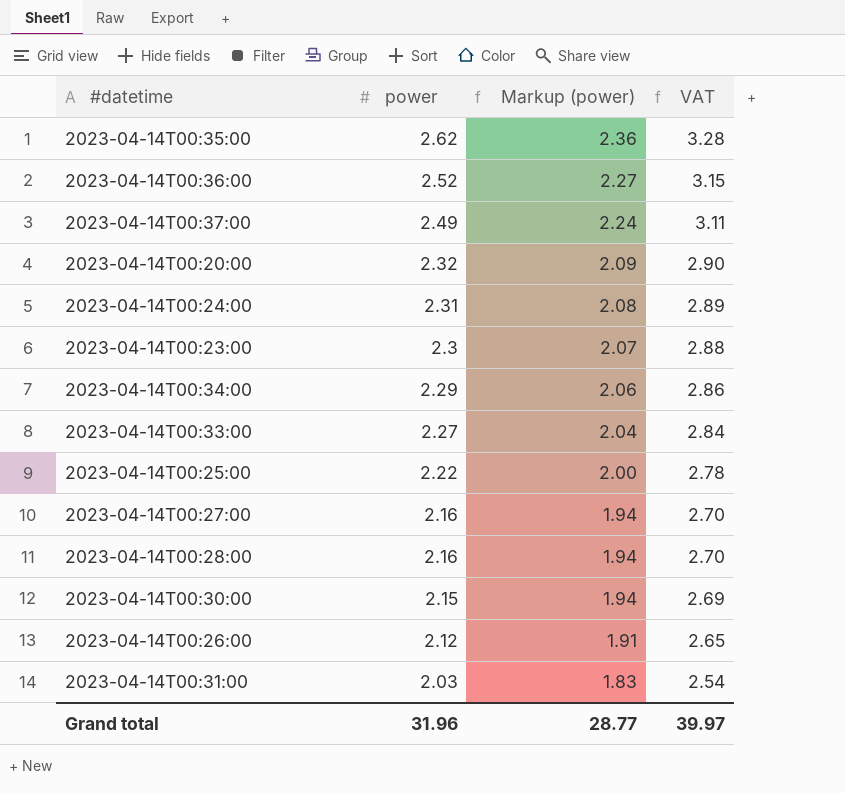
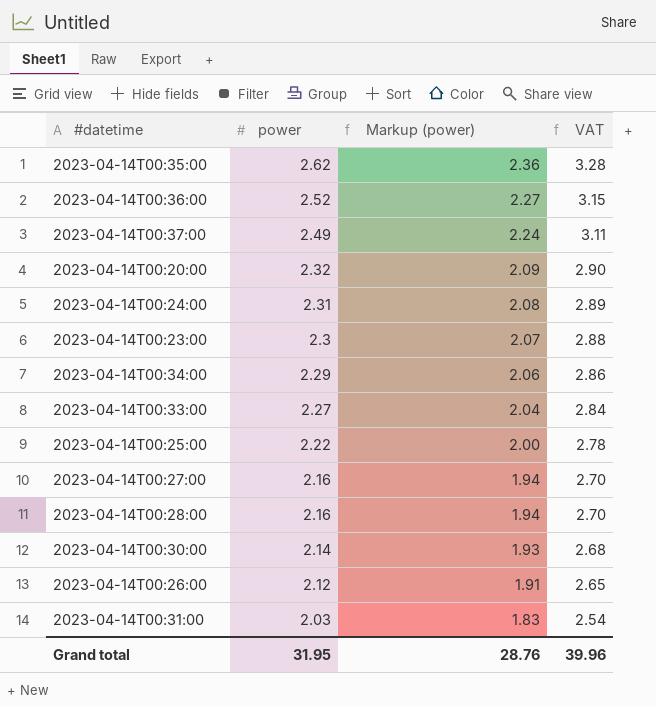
2023-04-14T00:30:00 | power: 2.15 -> 2.14
2023-04-14T00:30:00 | Markup (power): 1.94 -> 1.93
2023-04-14T00:30:00 | VAT: 2.69 -> 2.68
Grand total | power: 31.96 -> 31.95
Grand total | Markup (power): 28.77 -> 28.76
Grand total | VAT: 39.97 -> 39.96

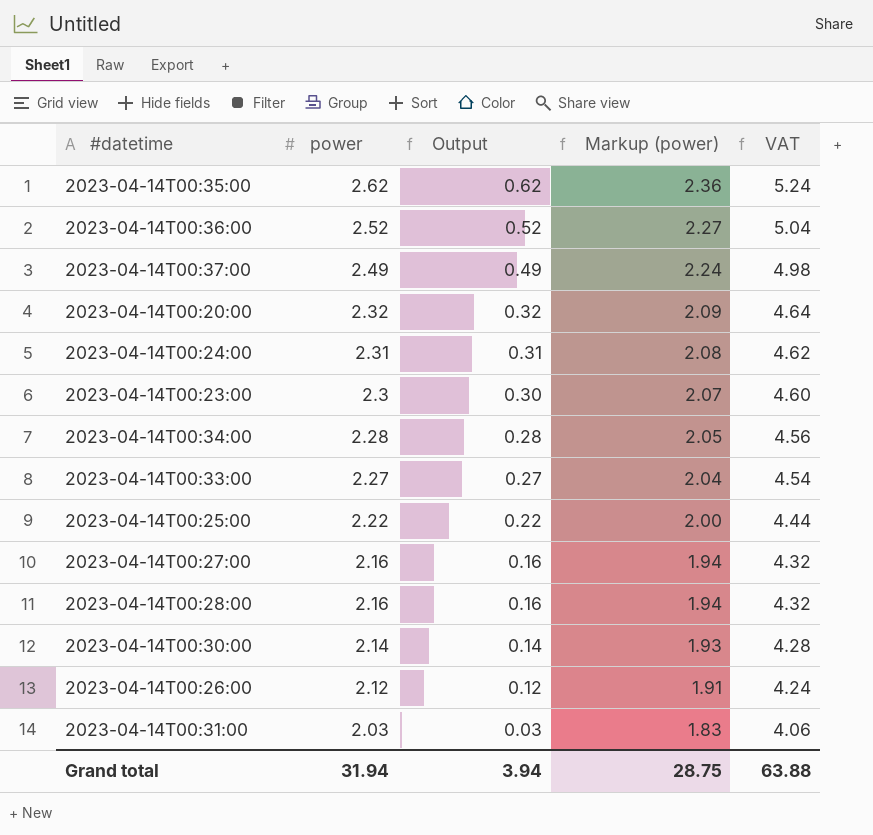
column Output | formula: none -> [power] - 2
column VAT | formula: [power] * 1.25 -> [power] * 2
2023-04-14T00:34:00 | power: 2.29 -> 2.28
2023-04-14T00:34:00 | Markup (power): 2.06 -> 2.05
Grand total | power: 31.95 -> 31.94
Grand total | Markup (power): 28.76 -> 28.75
Grand total | VAT: 39.96 -> 63.88

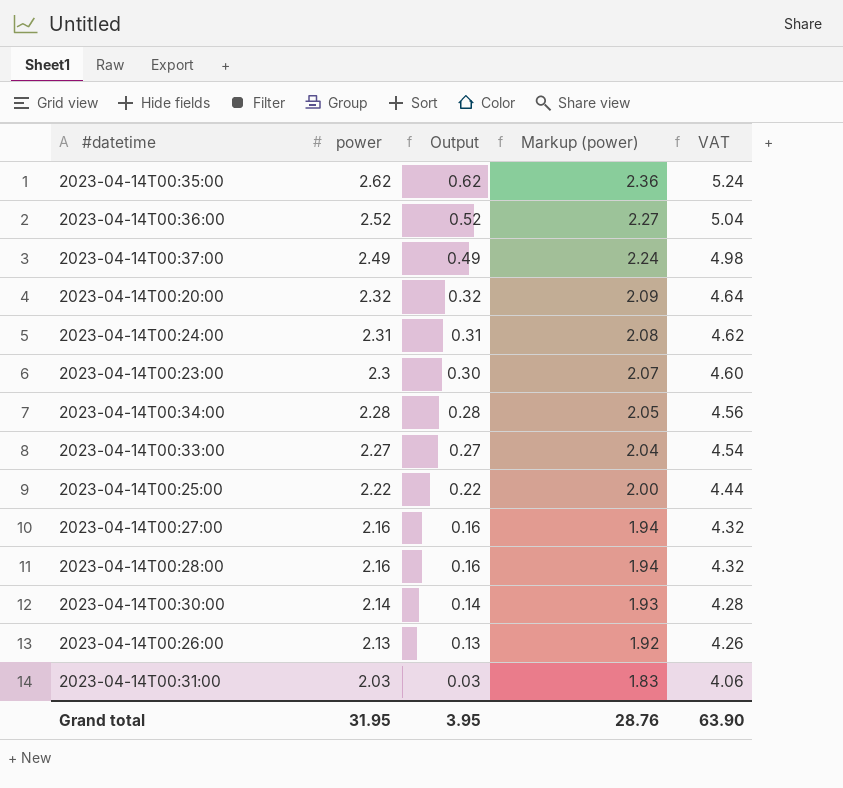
2023-04-14T00:26:00 | power: 2.12 -> 2.13
2023-04-14T00:26:00 | Output: 0.12 -> 0.13
2023-04-14T00:26:00 | Markup (power): 1.91 -> 1.92
2023-04-14T00:26:00 | VAT: 4.24 -> 4.26
Grand total | power: 31.94 -> 31.95
Grand total | Output: 3.94 -> 3.95
Grand total | Markup (power): 28.75 -> 28.76
Grand total | VAT: 63.88 -> 63.90

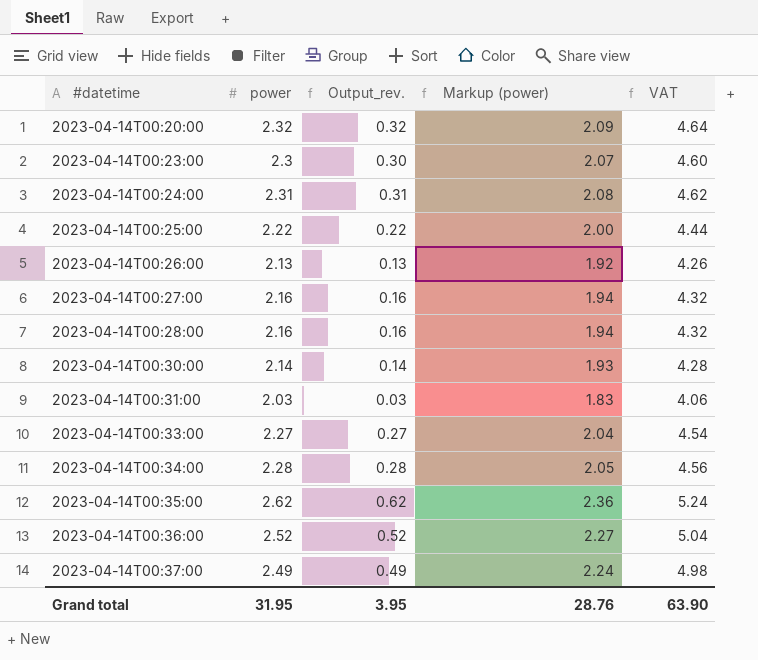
row order: power descending -> #datetime ascending
column name: Output -> Output_rev.

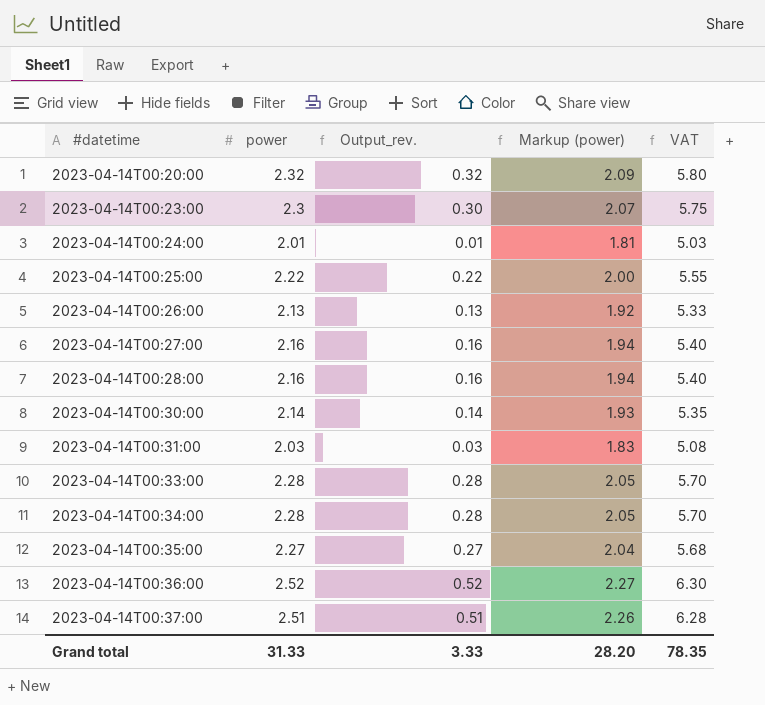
column VAT | formula: [power] * 2 -> [power] * 2.5
2023-04-14T00:24:00 | power: 2.31 -> 2.01
2023-04-14T00:24:00 | Output_rev.: 0.31 -> 0.01
2023-04-14T00:24:00 | Markup (power): 2.08 -> 1.81
2023-04-14T00:33:00 | power: 2.27 -> 2.28
2023-04-14T00:33:00 | Output_rev.: 0.27 -> 0.28
2023-04-14T00:33:00 | Markup (power): 2.04 -> 2.05
2023-04-14T00:35:00 | power: 2.62 -> 2.27
2023-04-14T00:35:00 | Output_rev.: 0.62 -> 0.27
2023-04-14T00:35:00 | Markup (power): 2.36 -> 2.04
2023-04-14T00:37:00 | power: 2.49 -> 2.51
2023-04-14T00:37:00 | Output_rev.: 0.49 -> 0.51
2023-04-14T00:37:00 | Markup (power): 2.24 -> 2.26
Grand total | power: 31.95 -> 31.33
Grand total | Output_rev.: 3.95 -> 3.33
Grand total | Markup (power): 28.76 -> 28.20
Grand total | VAT: 63.90 -> 78.35

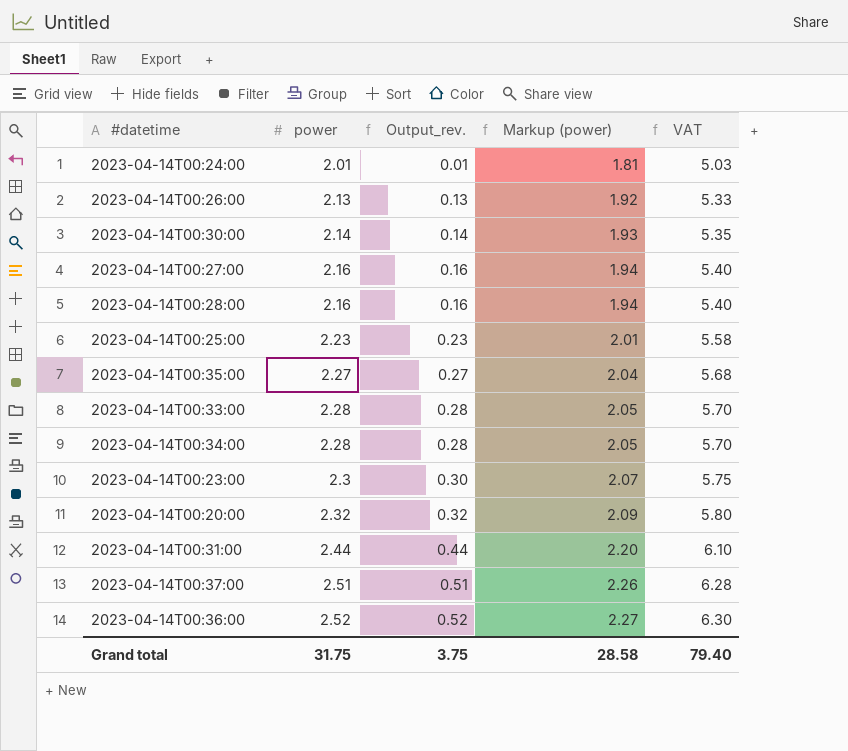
row order: #datetime ascending -> power ascending
2023-04-14T00:25:00 | power: 2.22 -> 2.23
2023-04-14T00:25:00 | Output_rev.: 0.22 -> 0.23
2023-04-14T00:25:00 | Markup (power): 2.00 -> 2.01
2023-04-14T00:25:00 | VAT: 5.55 -> 5.58
2023-04-14T00:31:00 | power: 2.03 -> 2.44
2023-04-14T00:31:00 | Output_rev.: 0.03 -> 0.44
2023-04-14T00:31:00 | Markup (power): 1.83 -> 2.20
2023-04-14T00:31:00 | VAT: 5.08 -> 6.10
Grand total | power: 31.33 -> 31.75
Grand total | Output_rev.: 3.33 -> 3.75
Grand total | Markup (power): 28.20 -> 28.58
Grand total | VAT: 78.35 -> 79.40

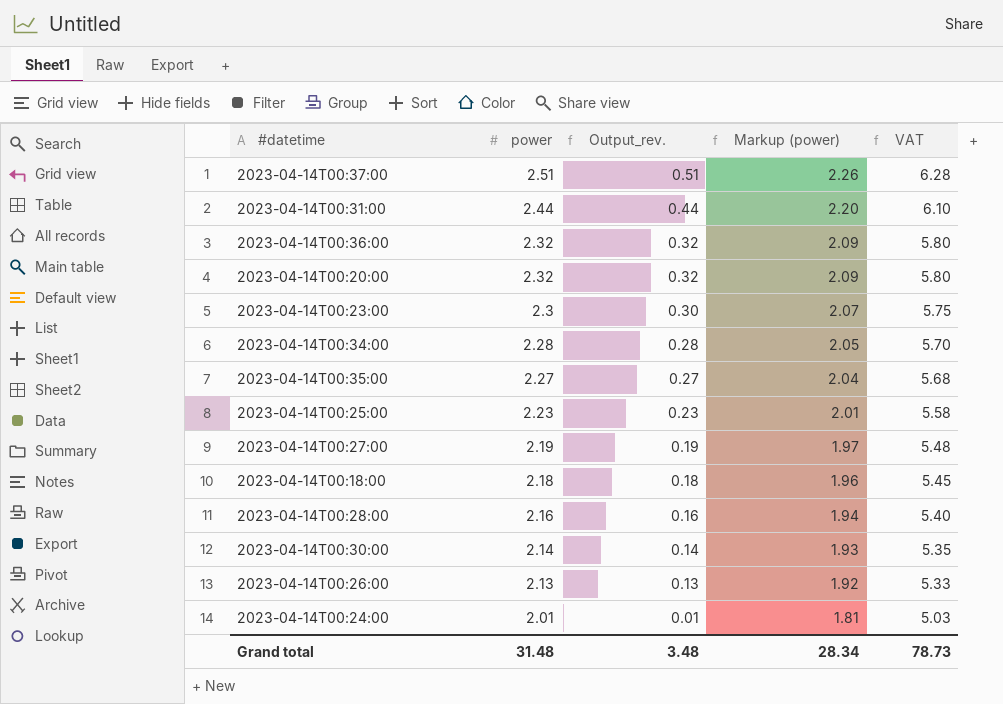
row order: power ascending -> power descending
row 2023-04-14T00:33:00: 2.28 | 0.28 | 2.05 | 5.70 -> none
2023-04-14T00:36:00 | power: 2.52 -> 2.32
2023-04-14T00:36:00 | Output_rev.: 0.52 -> 0.32
2023-04-14T00:36:00 | Markup (power): 2.27 -> 2.09
2023-04-14T00:36:00 | VAT: 6.30 -> 5.80
2023-04-14T00:27:00 | power: 2.16 -> 2.19
2023-04-14T00:27:00 | Output_rev.: 0.16 -> 0.19
2023-04-14T00:27:00 | Markup (power): 1.94 -> 1.97
2023-04-14T00:27:00 | VAT: 5.40 -> 5.48
row 2023-04-14T00:18:00: none -> 2.18 | 0.18 | 1.96 | 5.45
Grand total | power: 31.75 -> 31.48
Grand total | Output_rev.: 3.75 -> 3.48
Grand total | Markup (power): 28.58 -> 28.34
Grand total | VAT: 79.40 -> 78.73

